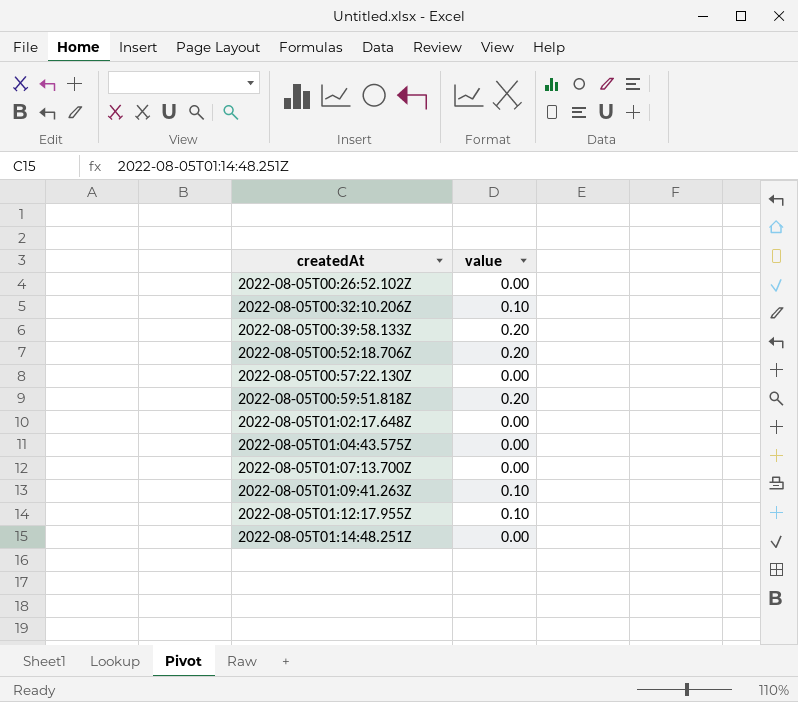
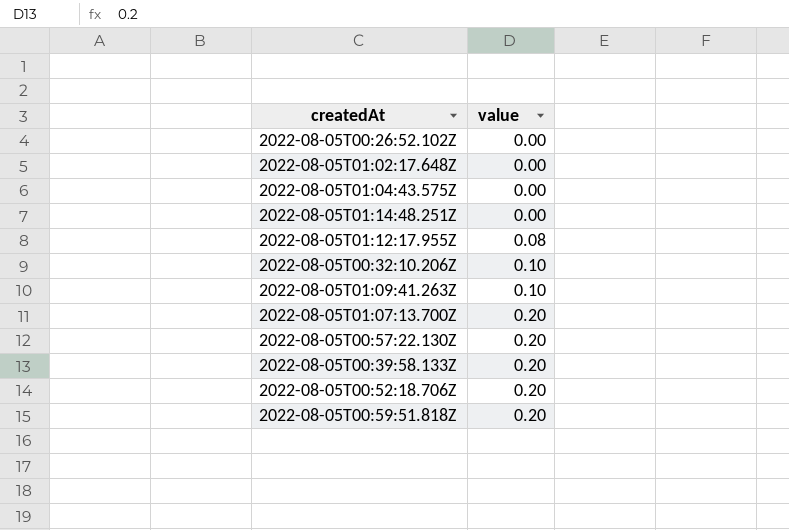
row order: createdAt ascending -> value ascending
2022-08-05T01:12:17.955Z | value: 0.10 -> 0.08
2022-08-05T01:07:13.700Z | value: 0.00 -> 0.20
2022-08-05T00:57:22.130Z | value: 0.00 -> 0.20

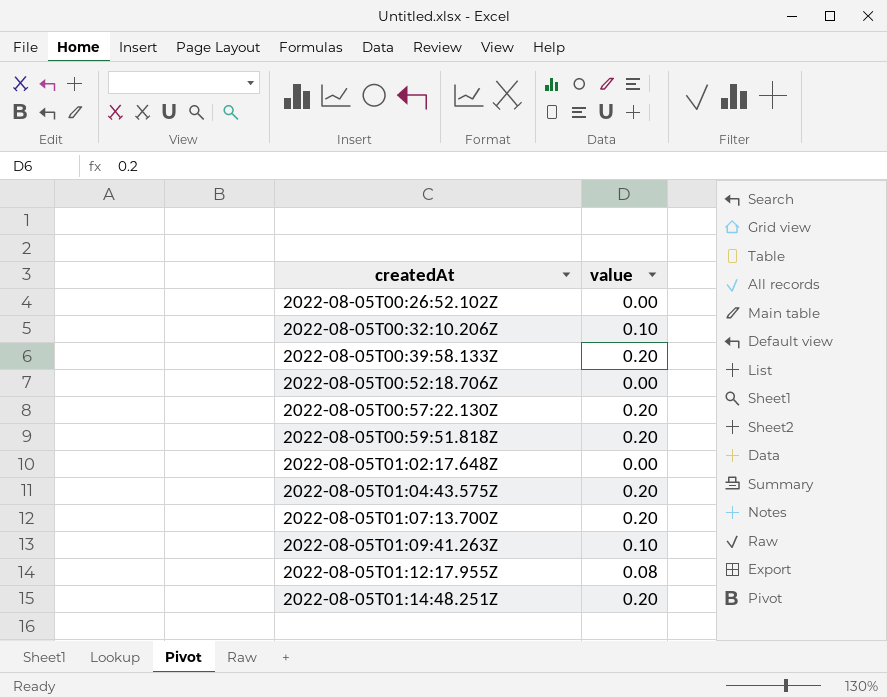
row order: value ascending -> createdAt ascending
2022-08-05T00:52:18.706Z | value: 0.20 -> 0.00
2022-08-05T01:04:43.575Z | value: 0.00 -> 0.20
2022-08-05T01:14:48.251Z | value: 0.00 -> 0.20

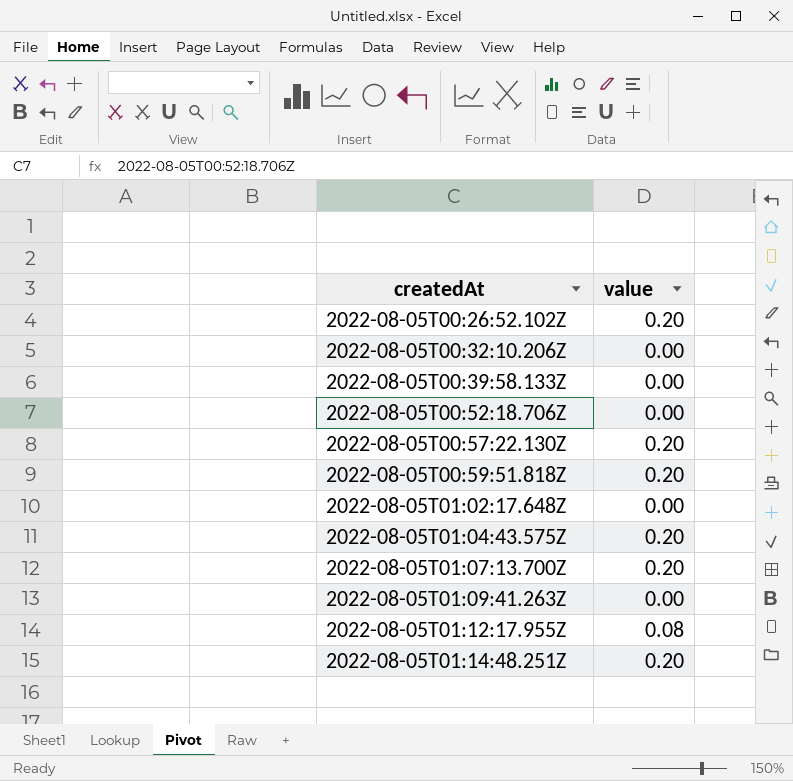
2022-08-05T00:26:52.102Z | value: 0.00 -> 0.20
2022-08-05T00:32:10.206Z | value: 0.10 -> 0.00
2022-08-05T00:39:58.133Z | value: 0.20 -> 0.00
2022-08-05T01:09:41.263Z | value: 0.10 -> 0.00

